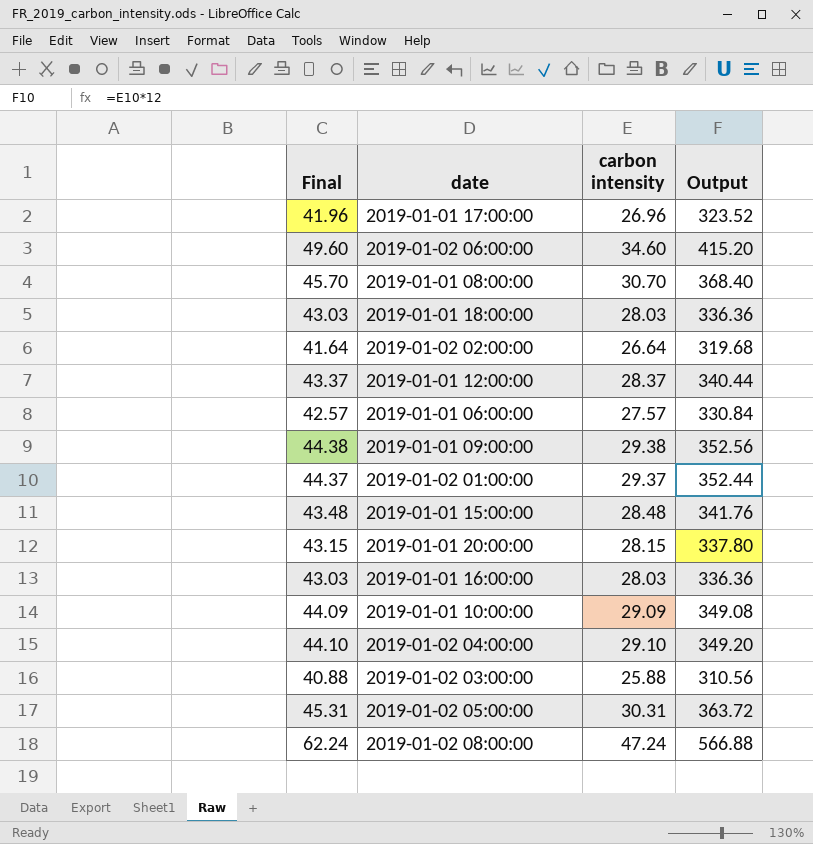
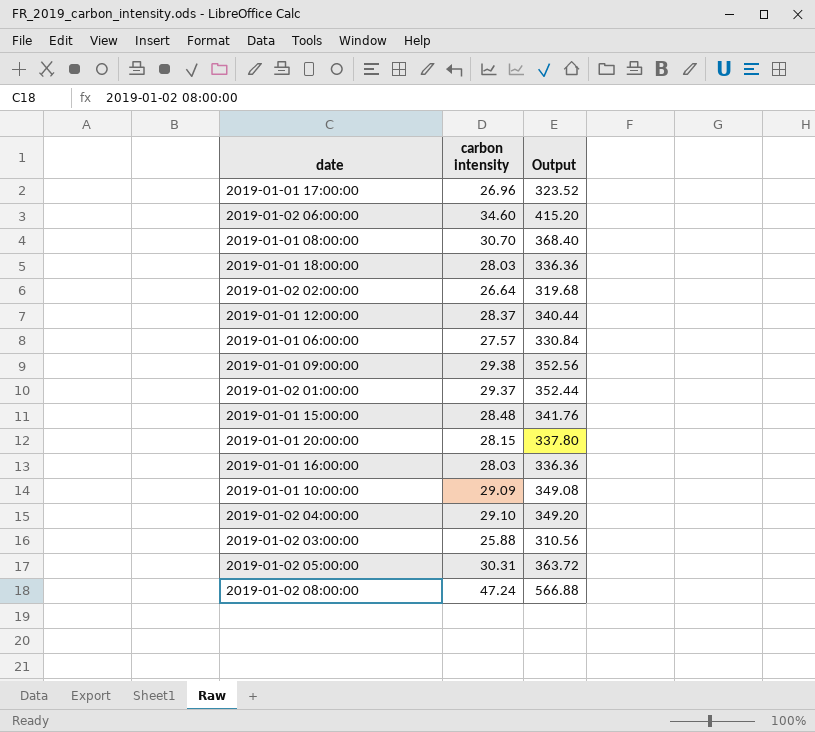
column Final | formula: [carbon intensity] + 15 -> none

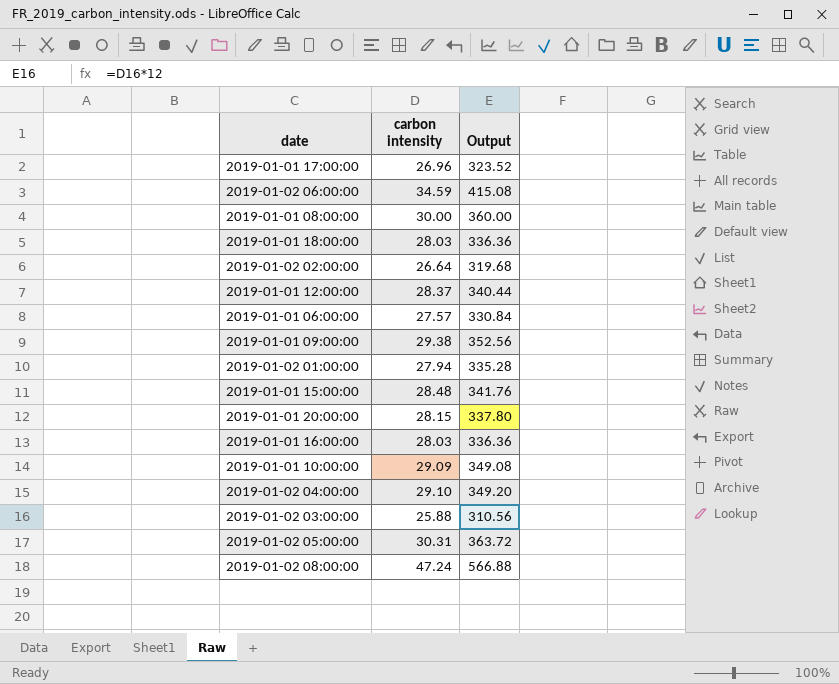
2019-01-02 06:00:00 | carbon intensity: 34.60 -> 34.59
2019-01-02 06:00:00 | Output: 415.20 -> 415.08
2019-01-01 08:00:00 | carbon intensity: 30.70 -> 30.00
2019-01-01 08:00:00 | Output: 368.40 -> 360.00
2019-01-02 01:00:00 | carbon intensity: 29.37 -> 27.94
2019-01-02 01:00:00 | Output: 352.44 -> 335.28

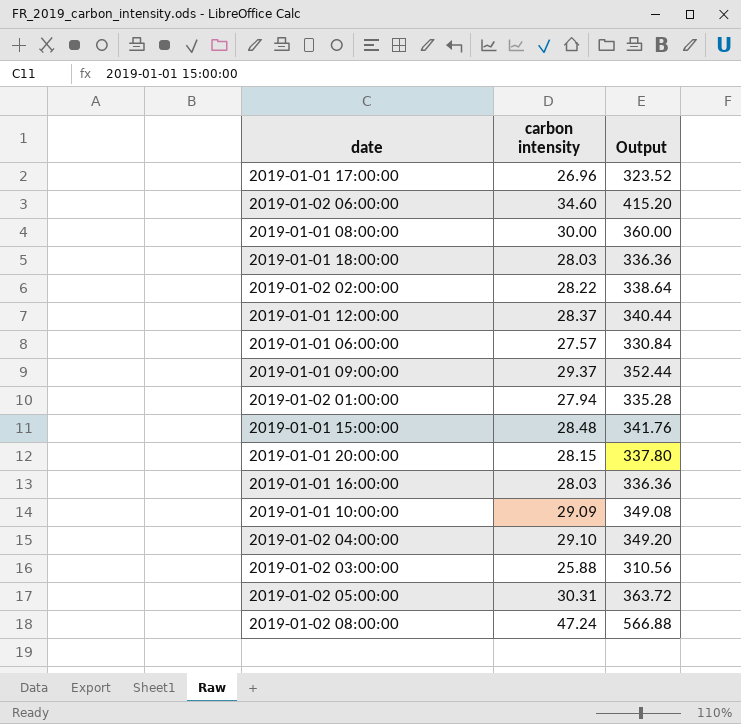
2019-01-02 06:00:00 | carbon intensity: 34.59 -> 34.60
2019-01-02 06:00:00 | Output: 415.08 -> 415.20
2019-01-02 02:00:00 | carbon intensity: 26.64 -> 28.22
2019-01-02 02:00:00 | Output: 319.68 -> 338.64
2019-01-01 09:00:00 | carbon intensity: 29.38 -> 29.37
2019-01-01 09:00:00 | Output: 352.56 -> 352.44

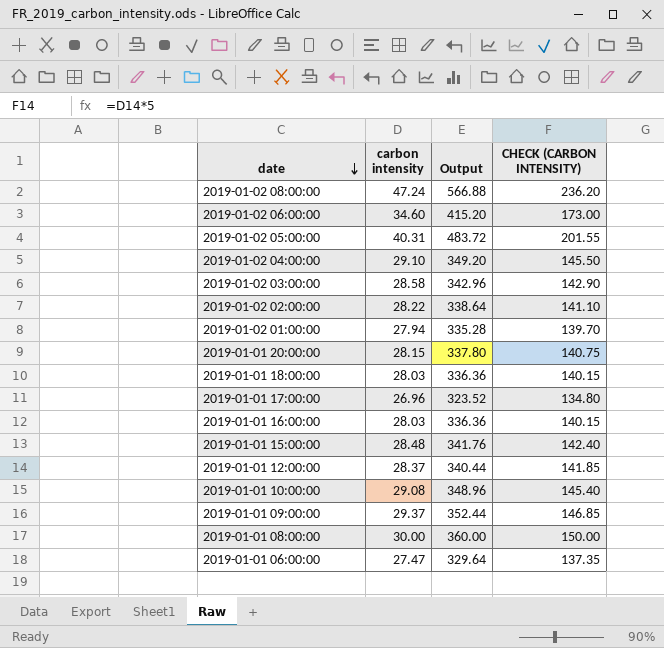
row order: none -> date descending
column CHECK (CARBON INTENSITY) | formula: none -> [carbon intensity] * 5
2019-01-02 05:00:00 | carbon intensity: 30.31 -> 40.31
2019-01-02 05:00:00 | Output: 363.72 -> 483.72
2019-01-02 03:00:00 | carbon intensity: 25.88 -> 28.58
2019-01-02 03:00:00 | Output: 310.56 -> 342.96
2019-01-01 10:00:00 | carbon intensity: 29.09 -> 29.08
2019-01-01 10:00:00 | Output: 349.08 -> 348.96
2019-01-01 06:00:00 | carbon intensity: 27.57 -> 27.47
2019-01-01 06:00:00 | Output: 330.84 -> 329.64

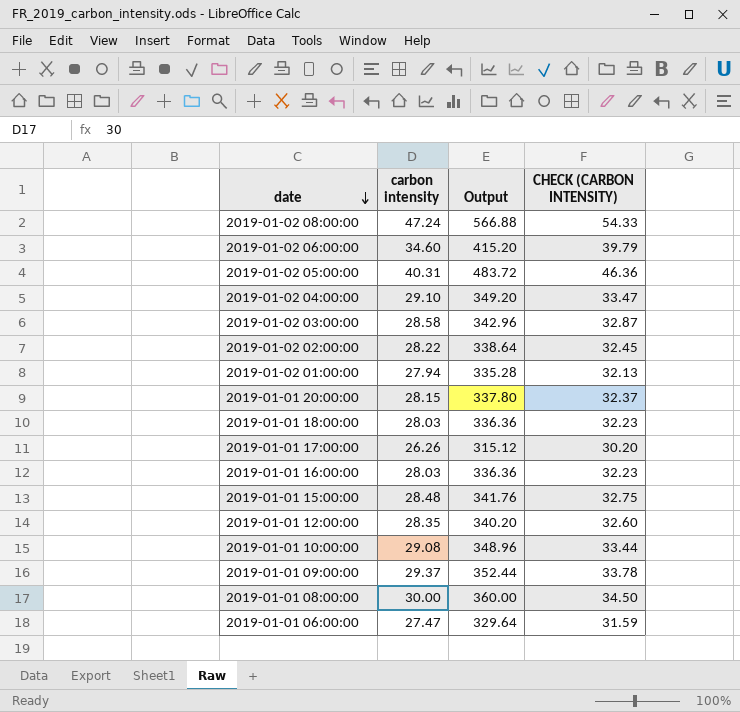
column CHECK (CARBON INTENSITY) | formula: [carbon intensity] * 5 -> [carbon intensity] * 1.15
2019-01-01 17:00:00 | carbon intensity: 26.96 -> 26.26
2019-01-01 17:00:00 | Output: 323.52 -> 315.12
2019-01-01 12:00:00 | carbon intensity: 28.37 -> 28.35
2019-01-01 12:00:00 | Output: 340.44 -> 340.20

